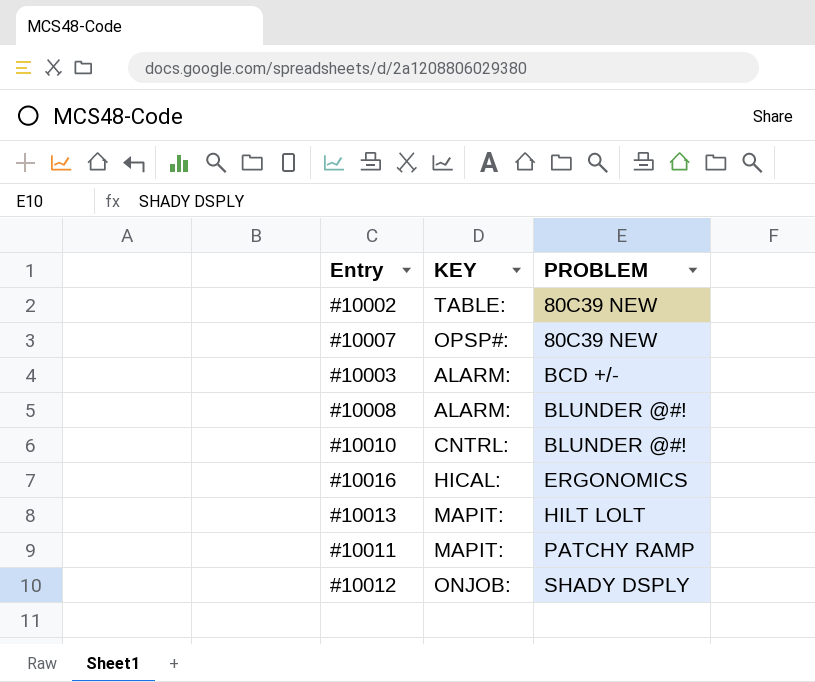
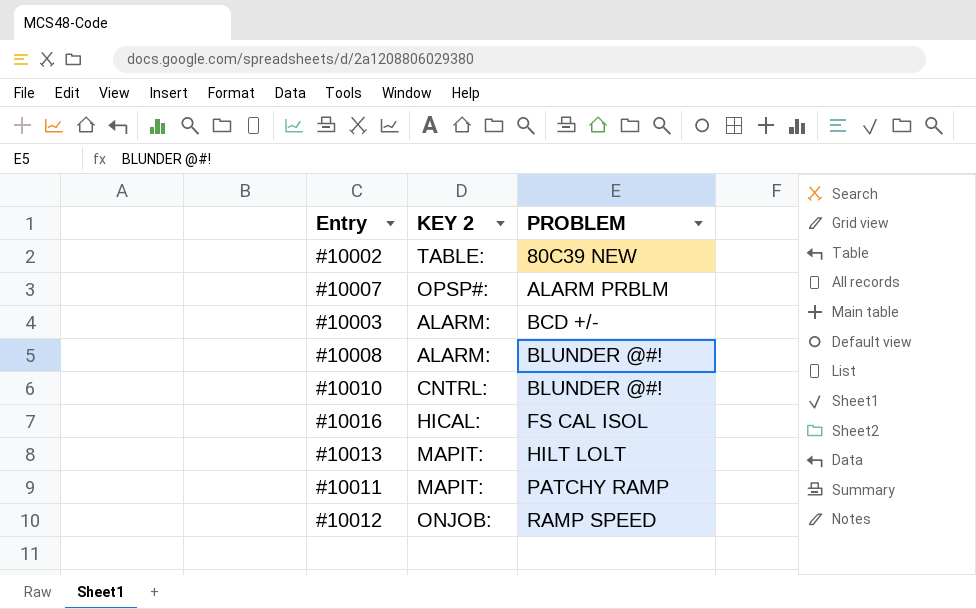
column name: KEY -> KEY 2
#10007 | PROBLEM: 80C39 NEW -> ALARM PRBLM
#10016 | PROBLEM: ERGONOMICS -> FS CAL ISOL
#10012 | PROBLEM: SHADY DSPLY -> RAMP SPEED

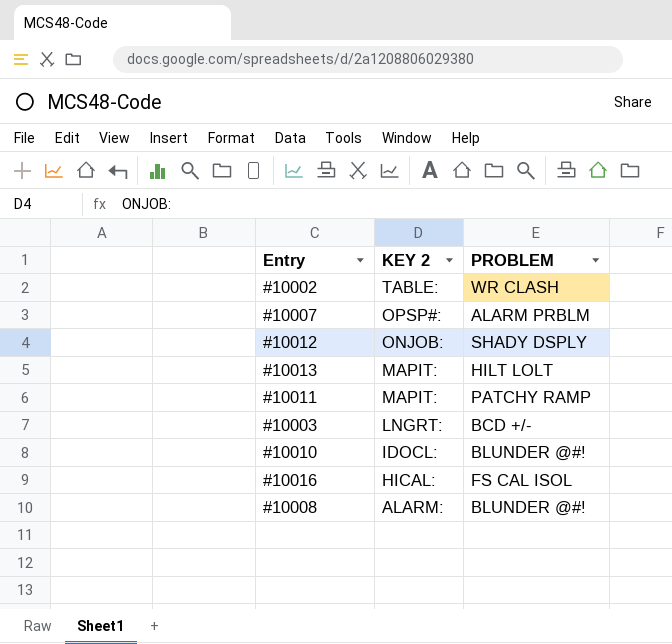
row order: PROBLEM ascending -> KEY 2 descending
#10002 | PROBLEM: 80C39 NEW -> WR CLASH
#10012 | PROBLEM: RAMP SPEED -> SHADY DSPLY
#10003 | KEY 2: ALARM: -> LNGRT:
#10010 | KEY 2: CNTRL: -> IDOCL:

